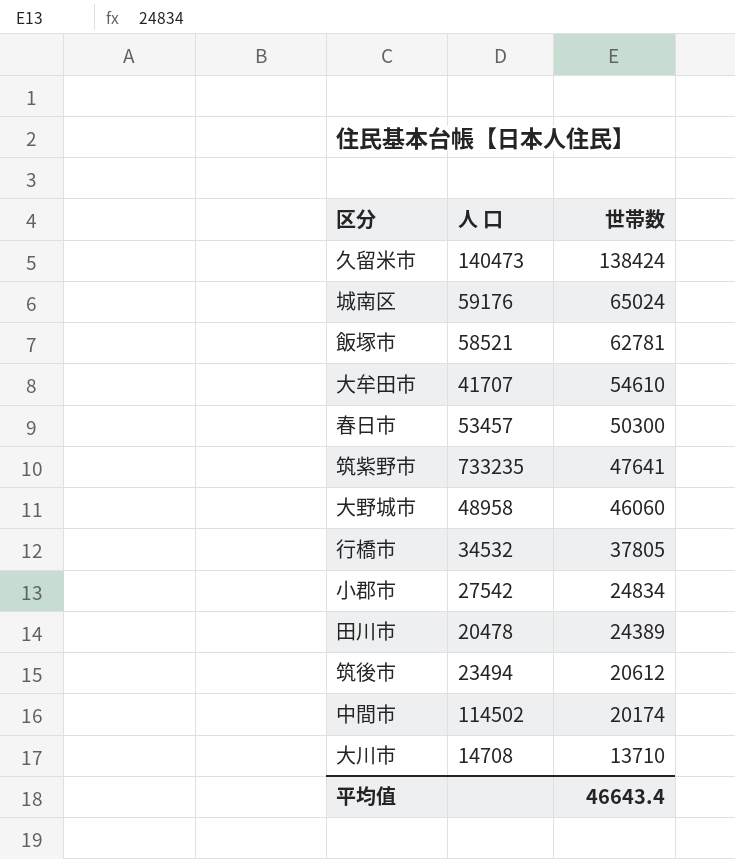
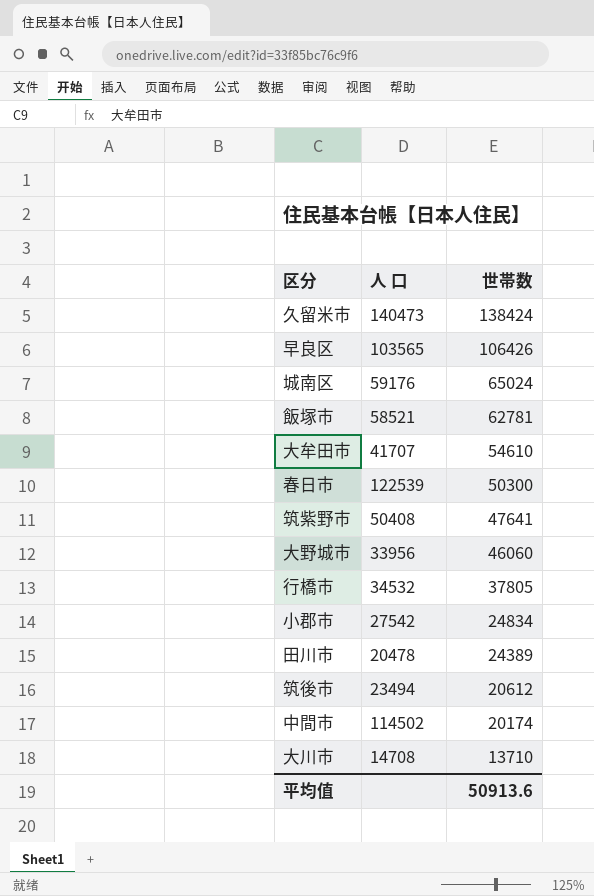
row 早良区: none -> 103565 | 106426
春日市 | 人 口: 53457 -> 122539
筑紫野市 | 人 口: 733235 -> 50408
大野城市 | 人 口: 48958 -> 33956
平均值 | 世帯数: 46643.4 -> 50913.6

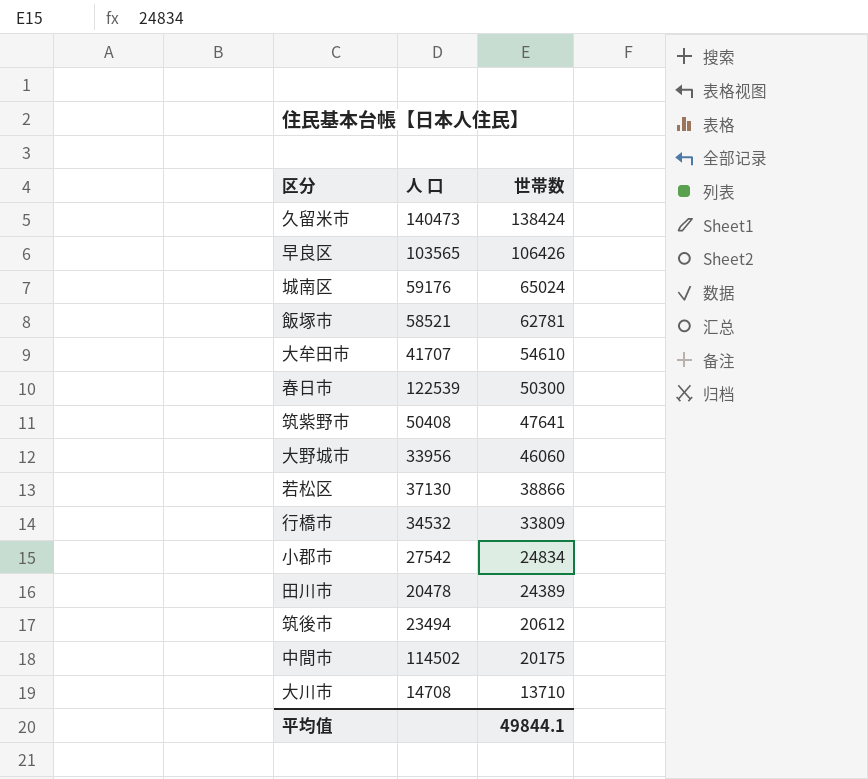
row 若松区: none -> 37130 | 38866
行橋市 | 世帯数: 37805 -> 33809
中間市 | 世帯数: 20174 -> 20175
平均值 | 世帯数: 50913.6 -> 49844.1

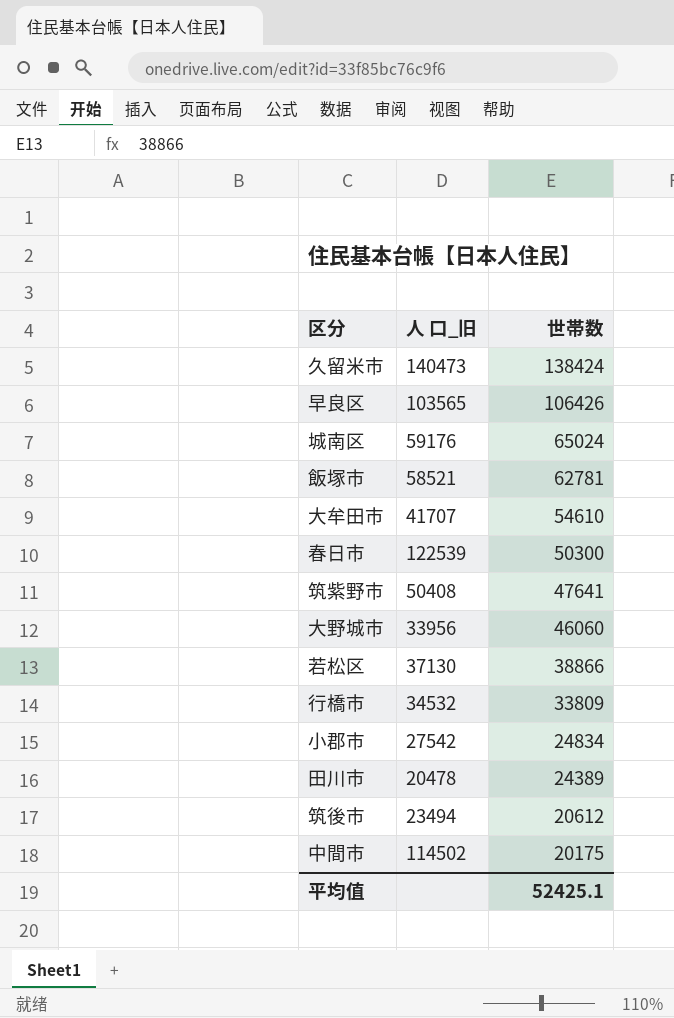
column name: 人 口 -> 人 口_旧
row 大川市: 14708 | 13710 -> none
平均值 | 世帯数: 49844.1 -> 52425.1

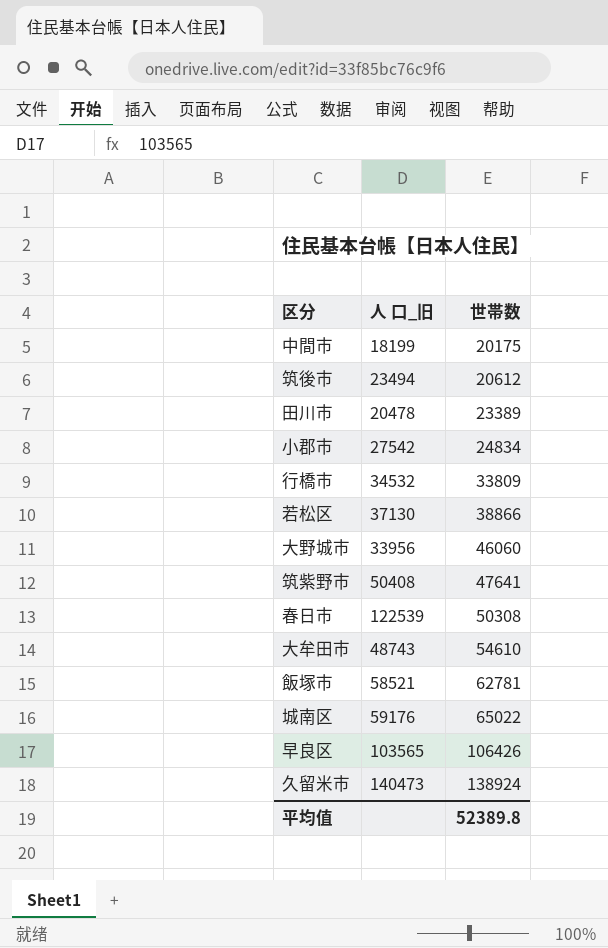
row order: 世帯数 descending -> 世帯数 ascending
中間市 | 人 口_旧: 114502 -> 18199
田川市 | 世帯数: 24389 -> 23389
春日市 | 世帯数: 50300 -> 50308
大牟田市 | 人 口_旧: 41707 -> 48743
城南区 | 世帯数: 65024 -> 65022
久留米市 | 世帯数: 138424 -> 138924
平均值 | 世帯数: 52425.1 -> 52389.8

